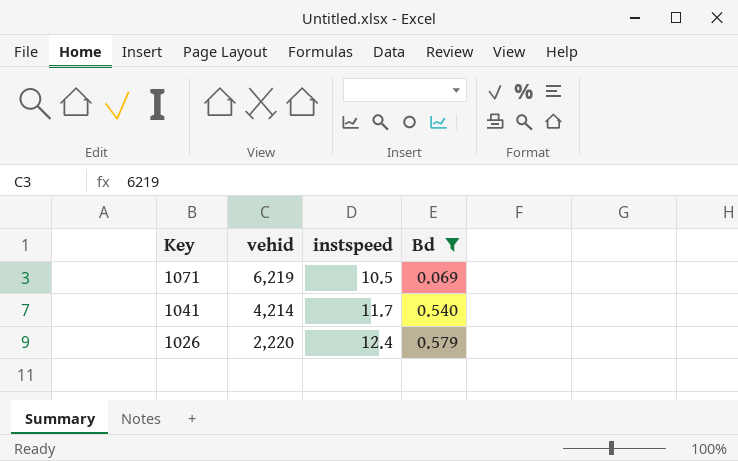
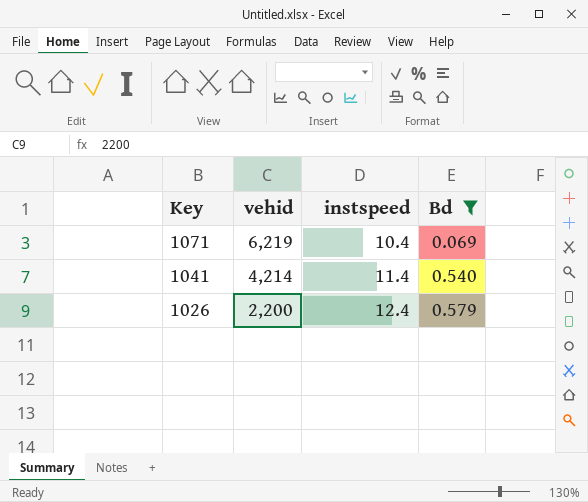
1071 | instspeed: 10.5 -> 10.4
1041 | instspeed: 11.7 -> 11.4
1026 | vehid: 2,220 -> 2,200

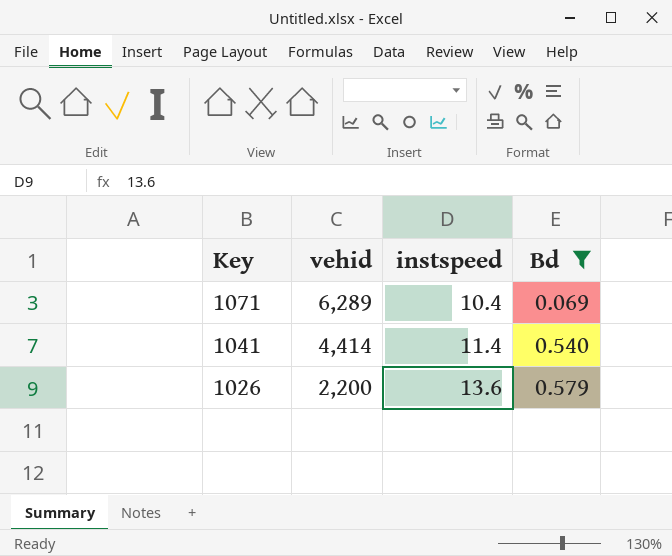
1071 | vehid: 6,219 -> 6,289
1041 | vehid: 4,214 -> 4,414
1026 | instspeed: 12.4 -> 13.6

